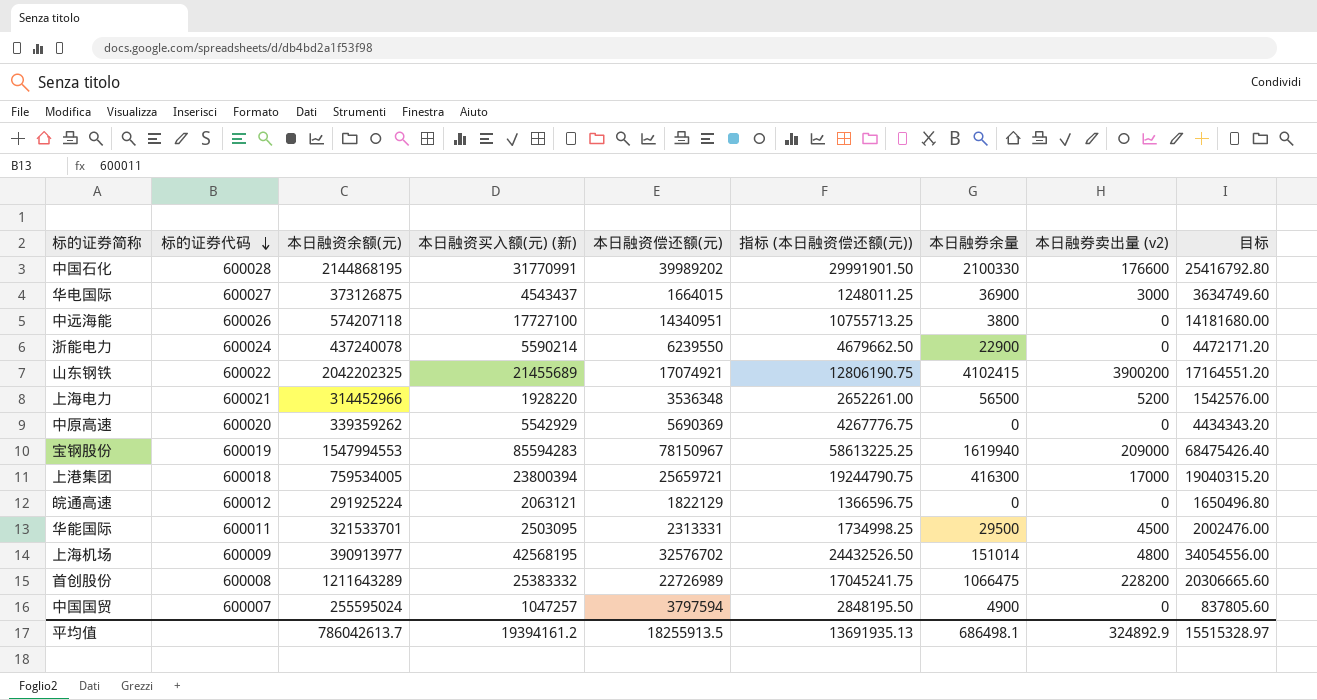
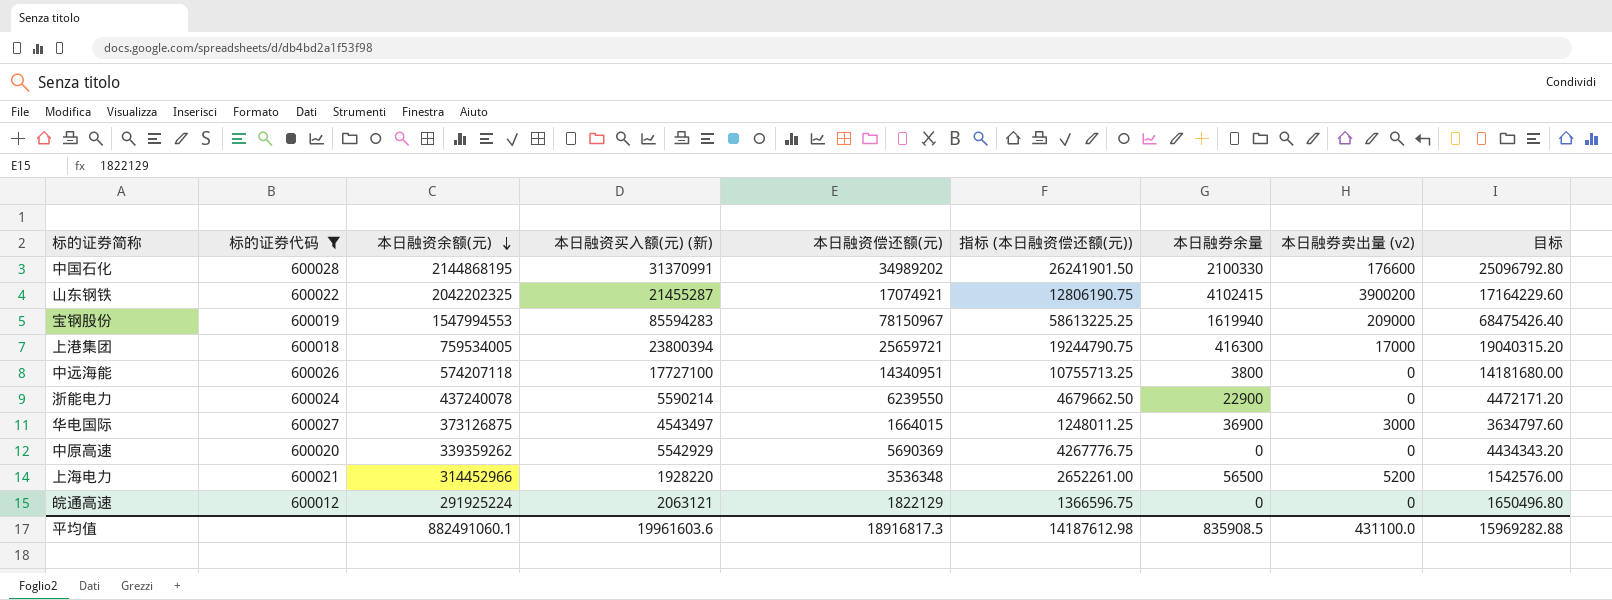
filter: none -> 标的证券代码 >= 600012
row order: 标的证券代码 descending -> 本日融资余额(元) descending
中国石化 | 本日融资买入额(元) (新): 31770991 -> 31370991
中国石化 | 本日融资偿还额(元): 39989202 -> 34989202
中国石化 | 指标 (本日融资偿还额(元)): 29991901.50 -> 26241901.50
中国石化 | 目标: 25416792.80 -> 25096792.80
山东钢铁 | 本日融资买入额(元) (新): 21455689 -> 21455287
山东钢铁 | 目标: 17164551.20 -> 17164229.60
华电国际 | 本日融资买入额(元) (新): 4543437 -> 4543497
华电国际 | 目标: 3634749.60 -> 3634797.60
平均值 | 本日融资余额(元): 786042613.7 -> 882491060.1
平均值 | 本日融资买入额(元) (新): 19394161.2 -> 19961603.6
平均值 | 本日融资偿还额(元): 18255913.5 -> 18916817.3
平均值 | 指标 (本日融资偿还额(元)): 13691935.13 -> 14187612.98
平均值 | 本日融券余量: 686498.1 -> 835908.5
平均值 | 本日融券卖出量 (v2): 324892.9 -> 431100.0
平均值 | 目标: 15515328.97 -> 15969282.88

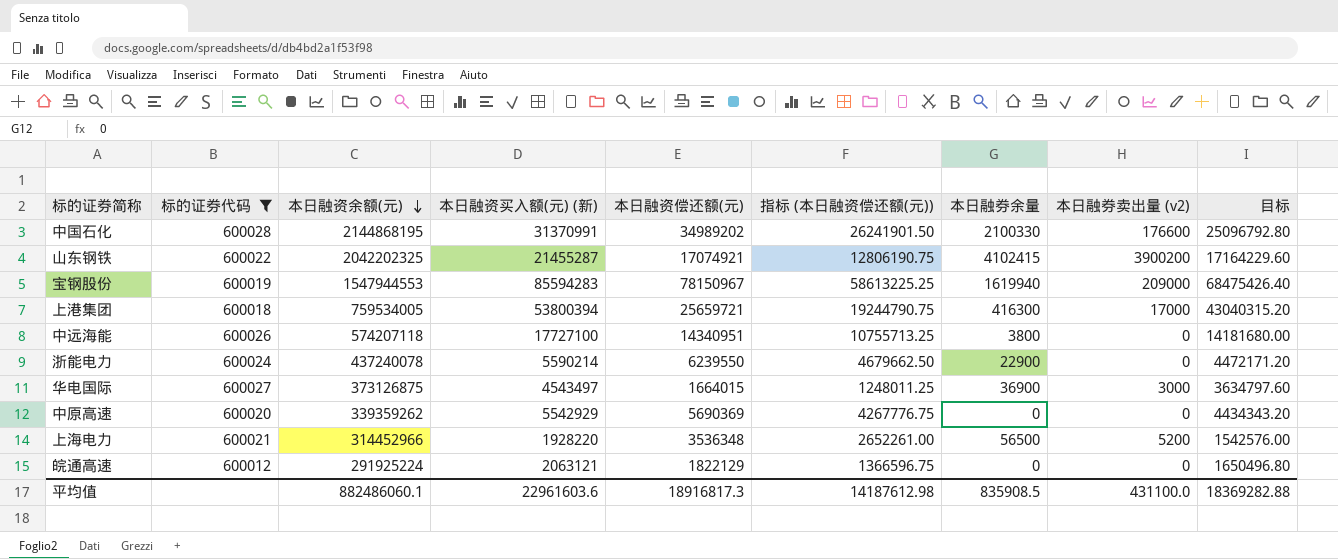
宝钢股份 | 本日融资余额(元): 1547994553 -> 1547944553
上港集团 | 本日融资买入额(元) (新): 23800394 -> 53800394
上港集团 | 目标: 19040315.20 -> 43040315.20
平均值 | 本日融资余额(元): 882491060.1 -> 882486060.1
平均值 | 本日融资买入额(元) (新): 19961603.6 -> 22961603.6
平均值 | 目标: 15969282.88 -> 18369282.88

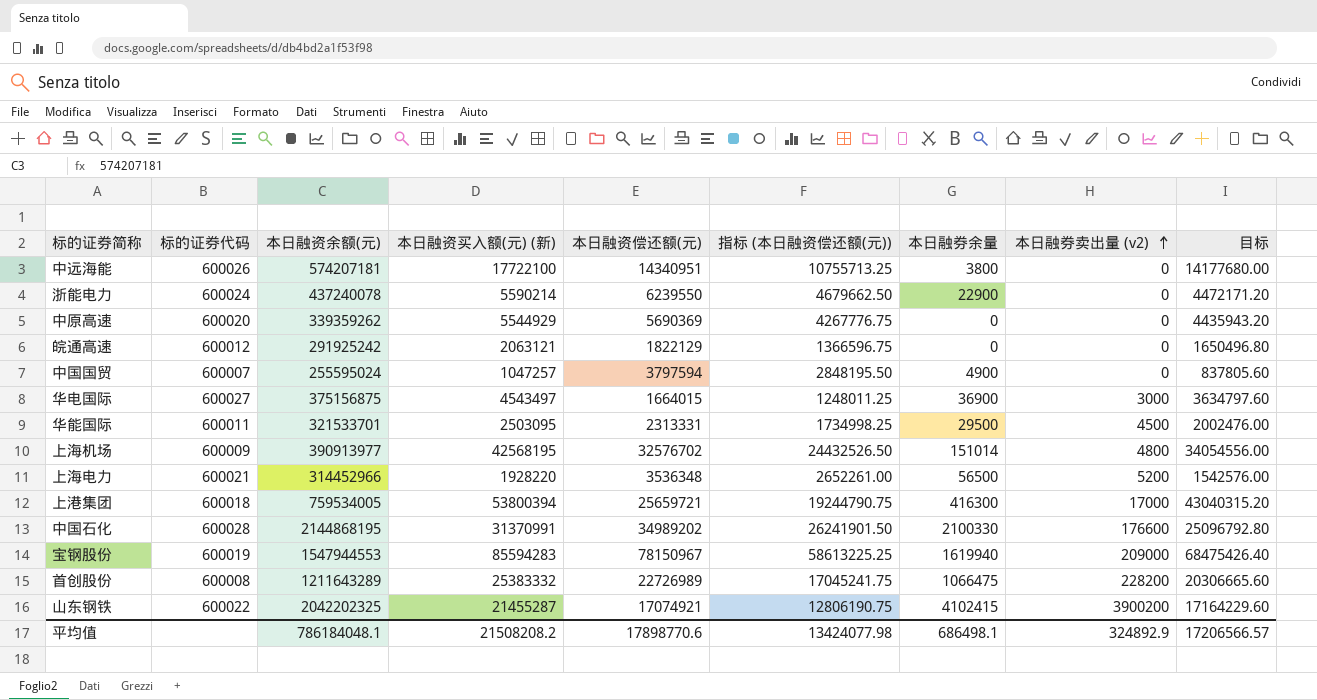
filter: 标的证券代码 >= 600012 -> none
row order: 本日融资余额(元) descending -> 本日融券卖出量 (v2) ascending
中远海能 | 本日融资余额(元): 574207118 -> 574207181
中远海能 | 本日融资买入额(元) (新): 17727100 -> 17722100
中远海能 | 目标: 14181680.00 -> 14177680.00
中原高速 | 本日融资买入额(元) (新): 5542929 -> 5544929
中原高速 | 目标: 4434343.20 -> 4435943.20
皖通高速 | 本日融资余额(元): 291925224 -> 291925242
华电国际 | 本日融资余额(元): 373126875 -> 375156875
平均值 | 本日融资余额(元): 882486060.1 -> 786184048.1
平均值 | 本日融资买入额(元) (新): 22961603.6 -> 21508208.2
平均值 | 本日融资偿还额(元): 18916817.3 -> 17898770.6
平均值 | 指标 (本日融资偿还额(元)): 14187612.98 -> 13424077.98
平均值 | 本日融券余量: 835908.5 -> 686498.1
平均值 | 本日融券卖出量 (v2): 431100.0 -> 324892.9
平均值 | 目标: 18369282.88 -> 17206566.57

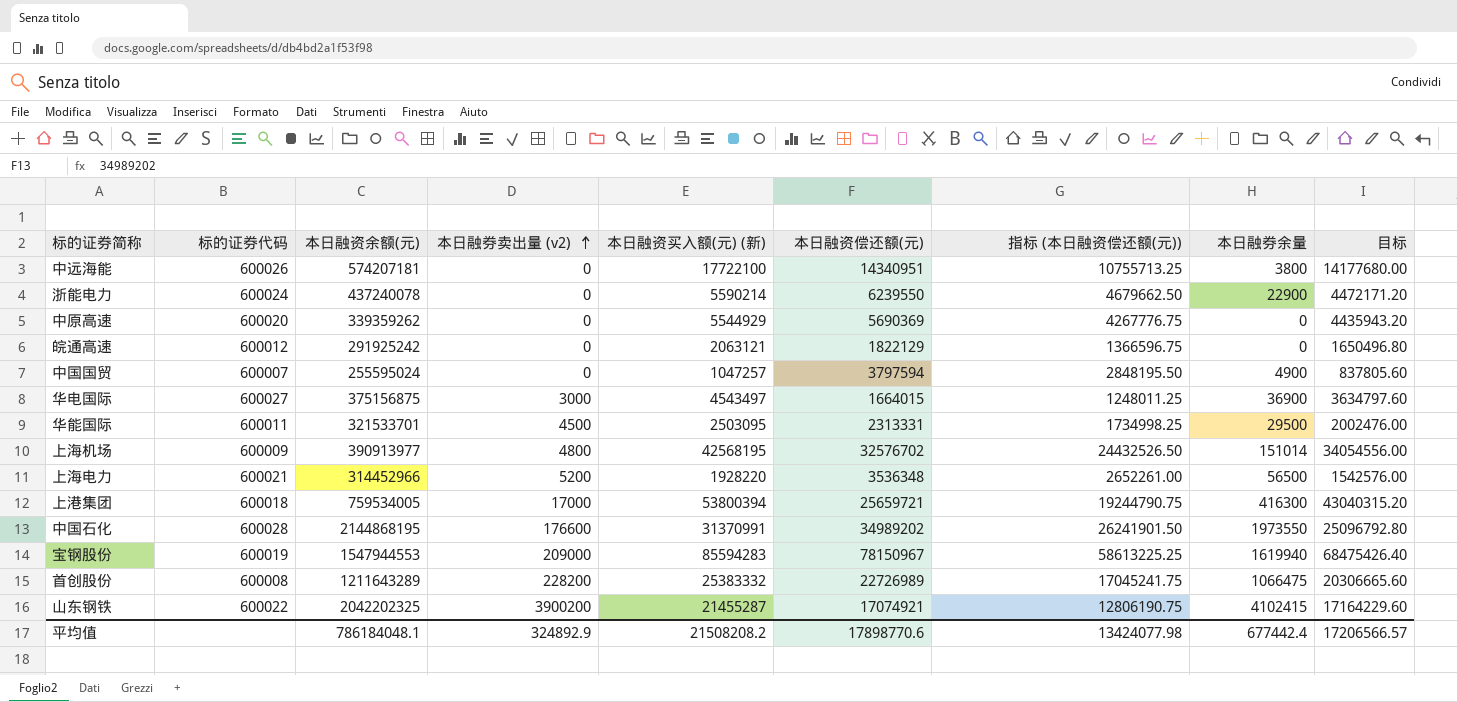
column 本日融券卖出量 (v2) | position: 8 -> 4
中国石化 | 本日融券余量: 2100330 -> 1973550
平均值 | 本日融券余量: 686498.1 -> 677442.4

